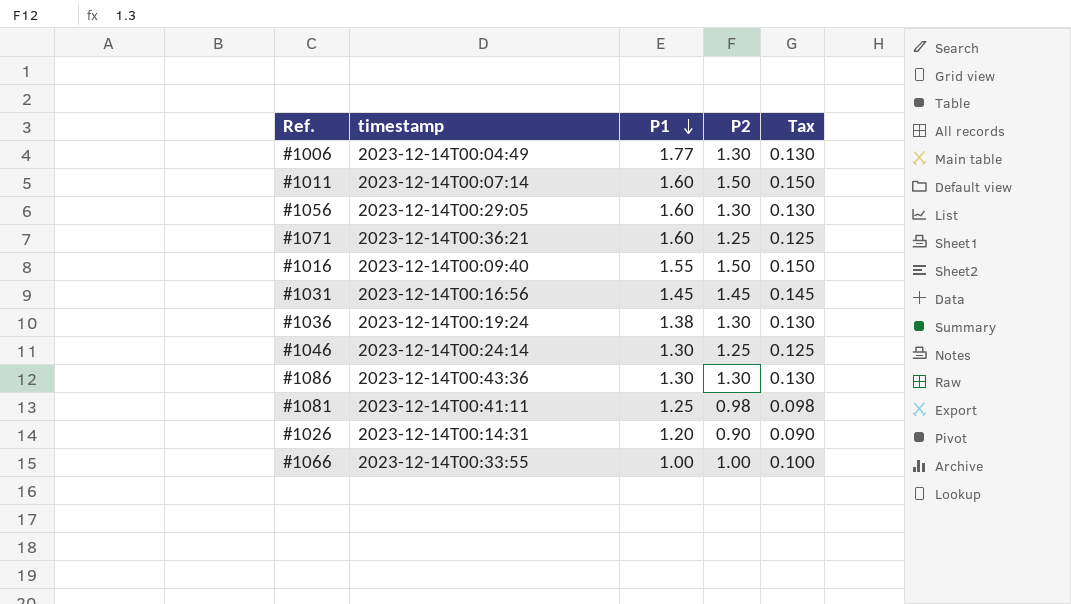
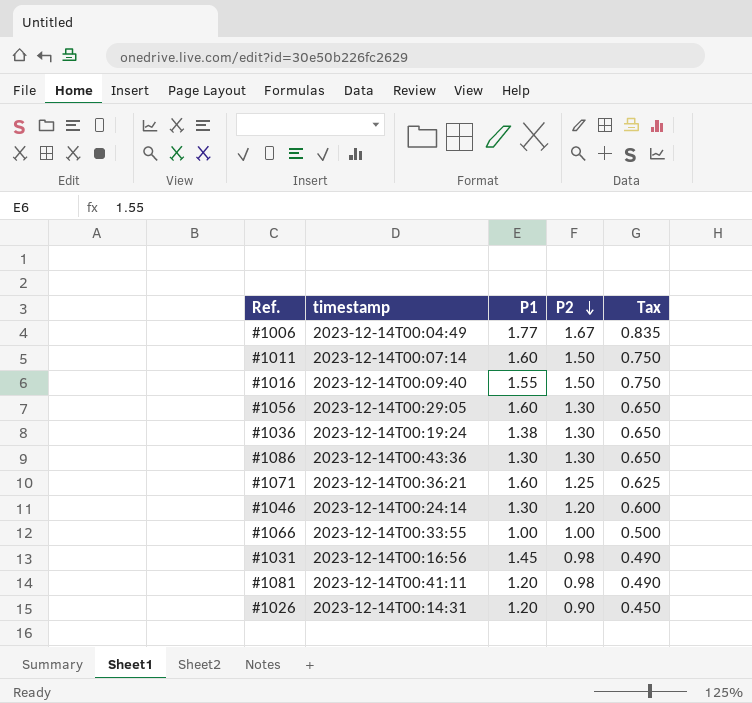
row order: P1 descending -> P2 descending
column Tax | formula: [P2] * 0.1 -> [P2] * 0.5
#1006 | P2: 1.30 -> 1.67
#1046 | P2: 1.25 -> 1.20
#1031 | P2: 1.45 -> 0.98
#1081 | P1: 1.25 -> 1.20

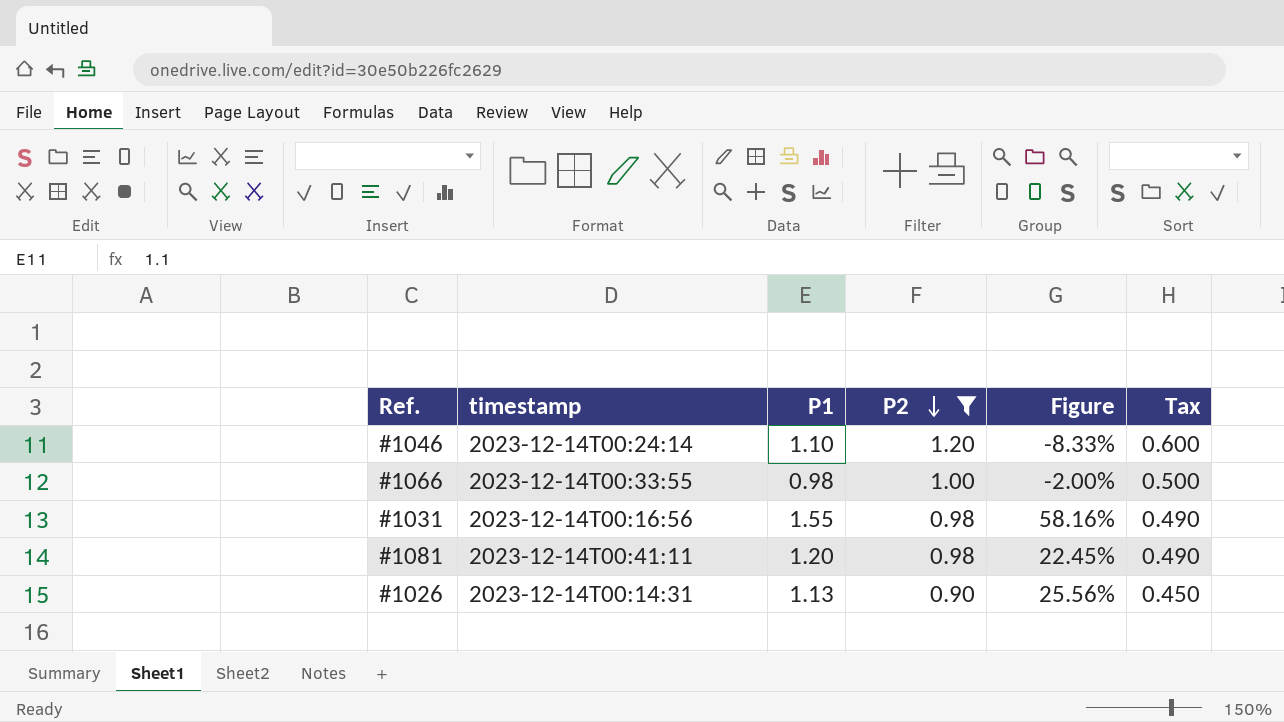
filter: none -> P2 <= 1.20
column Figure | formula: none -> ([P1] - [P2]) / [P2]
#1046 | P1: 1.30 -> 1.10
#1066 | P1: 1.00 -> 0.98
#1031 | P1: 1.45 -> 1.55
#1026 | P1: 1.20 -> 1.13

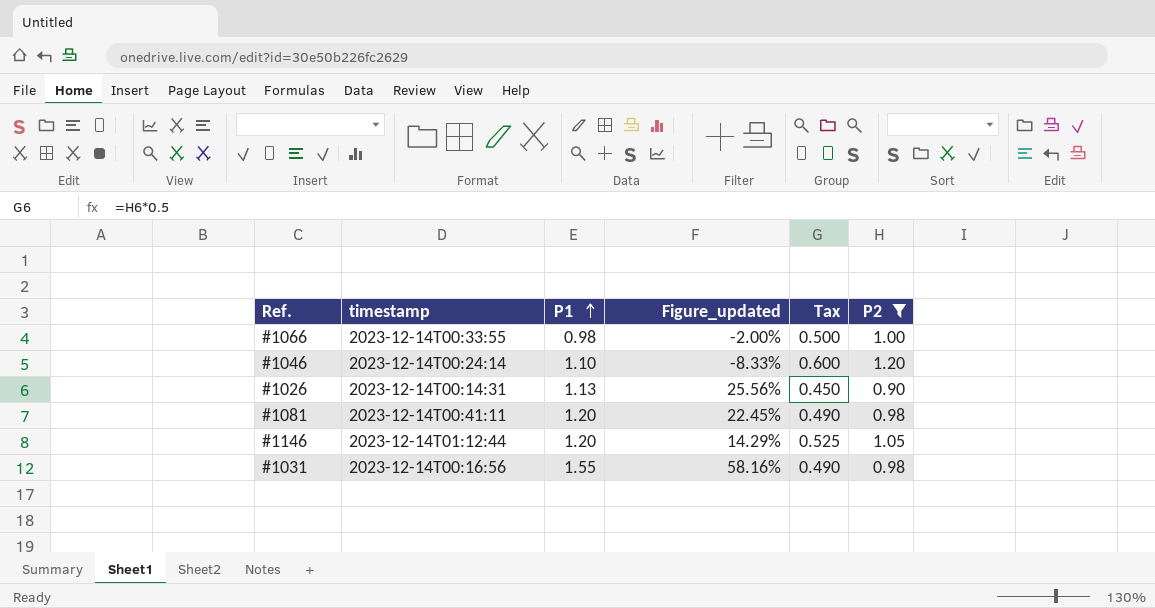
row order: P2 descending -> P1 ascending
column name: Figure -> Figure_updated
column P2 | position: 4 -> 6
row #1146: none -> 2023-12-14T01:12:44 | 1.20 | 14.29% | 0.525 | 1.05

